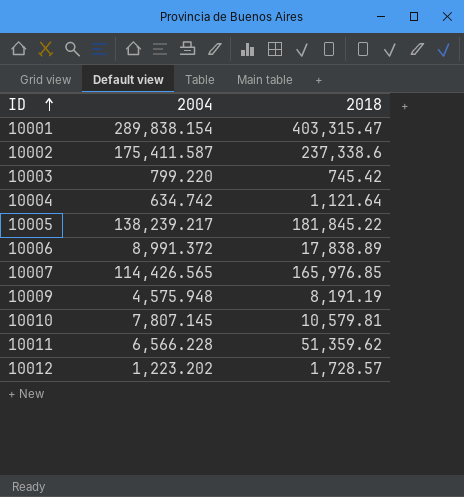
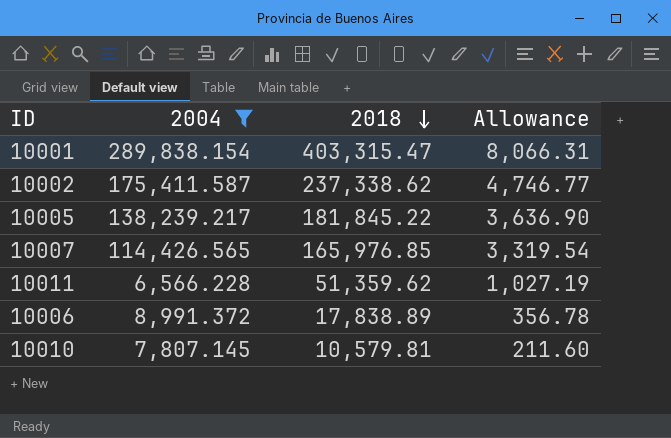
filter: none -> 2004 >= 6,566.228
row order: ID ascending -> 2018 descending
column Allowance | formula: none -> [2018] * 0.02
10002 | 2018: 237,338.6 -> 237,338.62

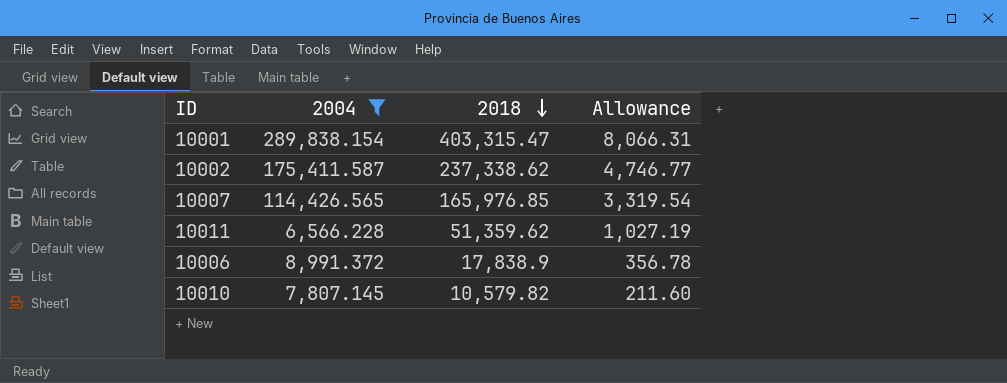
row 10005: 138,239.217 | 181,845.22 | 3,636.90 -> none
10006 | 2018: 17,838.89 -> 17,838.9
10010 | 2018: 10,579.81 -> 10,579.82

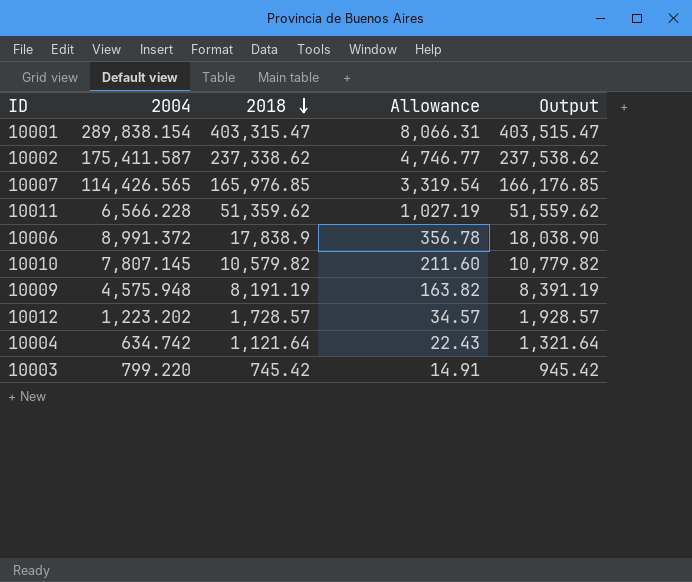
filter: 2004 >= 6,566.228 -> none
column Output | formula: none -> [2018] + 200

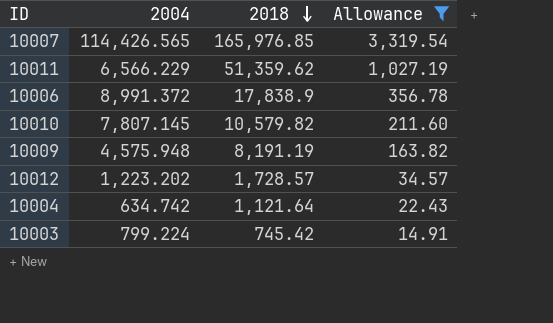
filter: none -> Allowance <= 3,319.54
column Output | formula: [2018] + 200 -> none
10011 | 2004: 6,566.228 -> 6,566.229
10003 | 2004: 799.220 -> 799.224

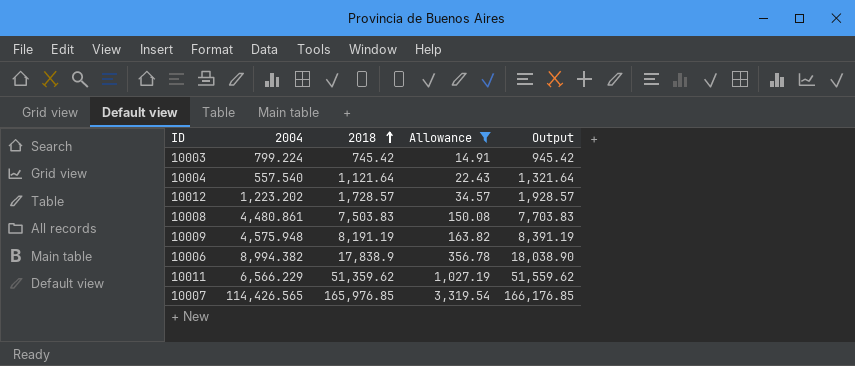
row order: 2018 descending -> 2018 ascending
column Output | formula: none -> [2018] + 200
row 10010: 7,807.145 | 10,579.82 | 211.60 -> none
10004 | 2004: 634.742 -> 557.540
row 10008: none -> 4,480.861 | 7,503.83 | 150.08 | 7,703.83
10006 | 2004: 8,991.372 -> 8,994.382

